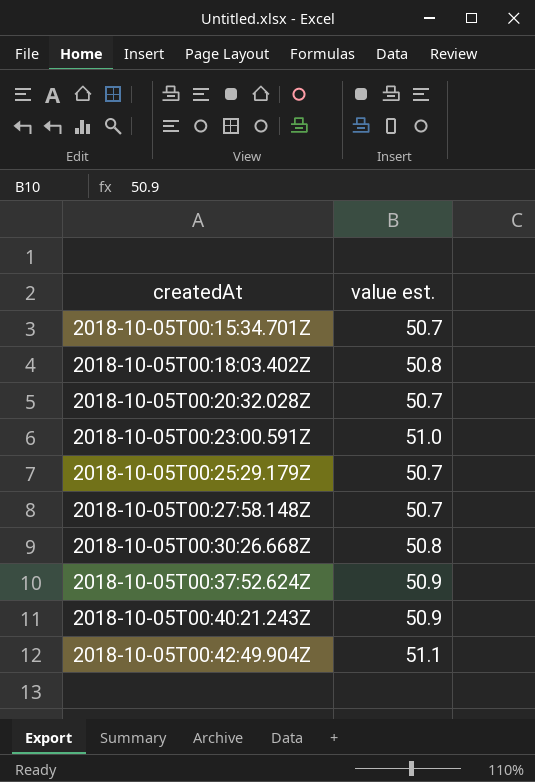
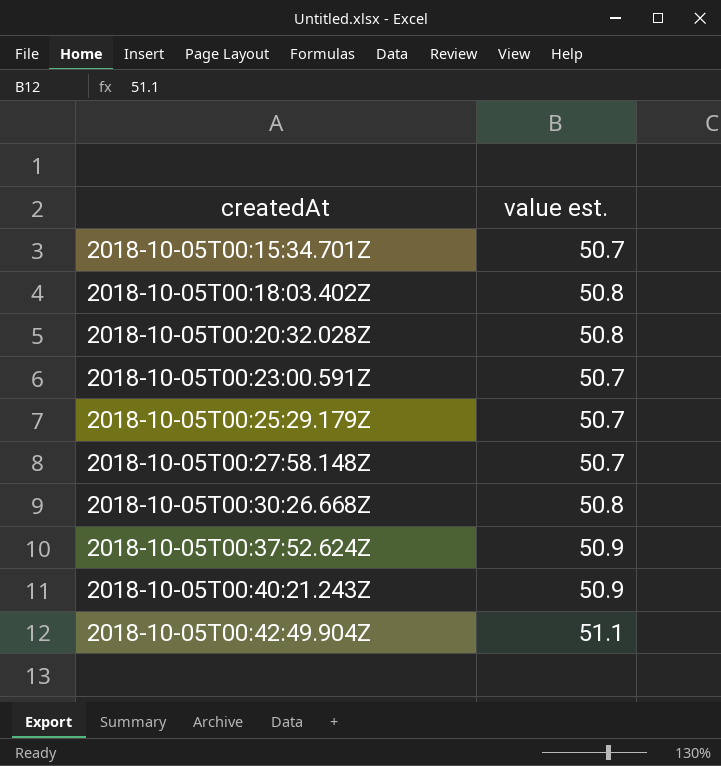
2018-10-05T00:20:32.028Z | value est.: 50.7 -> 50.8
2018-10-05T00:23:00.591Z | value est.: 51.0 -> 50.7

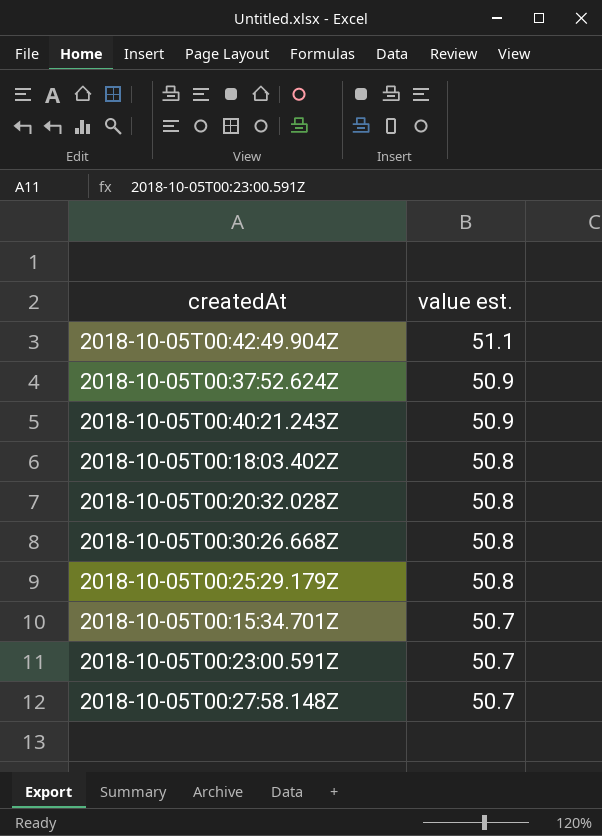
row order: createdAt ascending -> value est. descending
2018-10-05T00:25:29.179Z | value est.: 50.7 -> 50.8

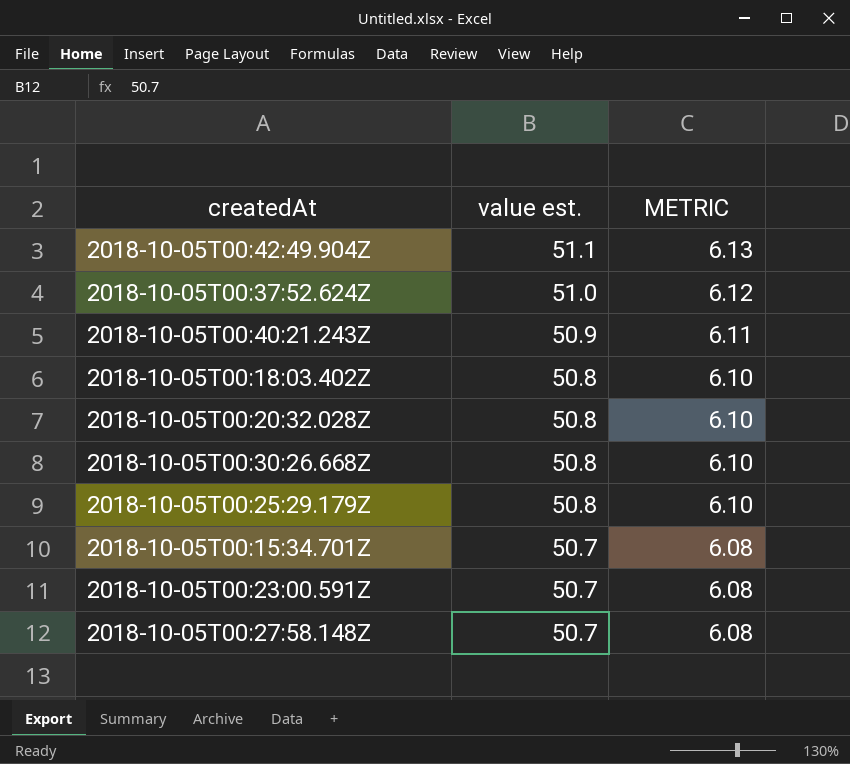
column METRIC | formula: none -> [value est.] * 0.12
2018-10-05T00:37:52.624Z | value est.: 50.9 -> 51.0

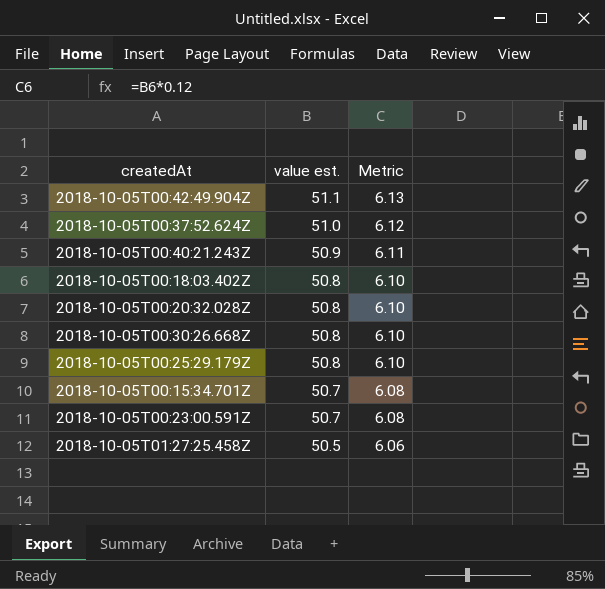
column name: METRIC -> Metric
row 2018-10-05T00:27:58.148Z: 50.7 | 6.08 -> none
row 2018-10-05T01:27:25.458Z: none -> 50.5 | 6.06

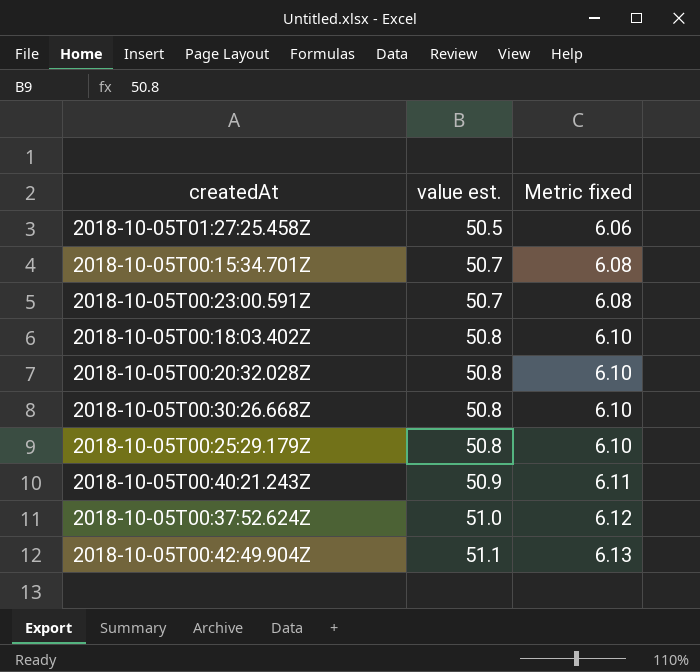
row order: value est. descending -> value est. ascending
column name: Metric -> Metric fixed

